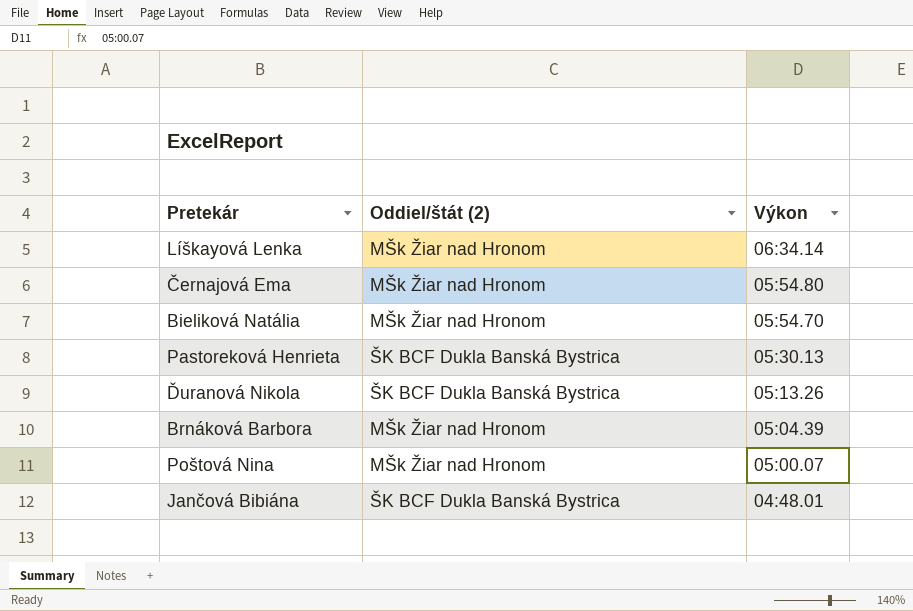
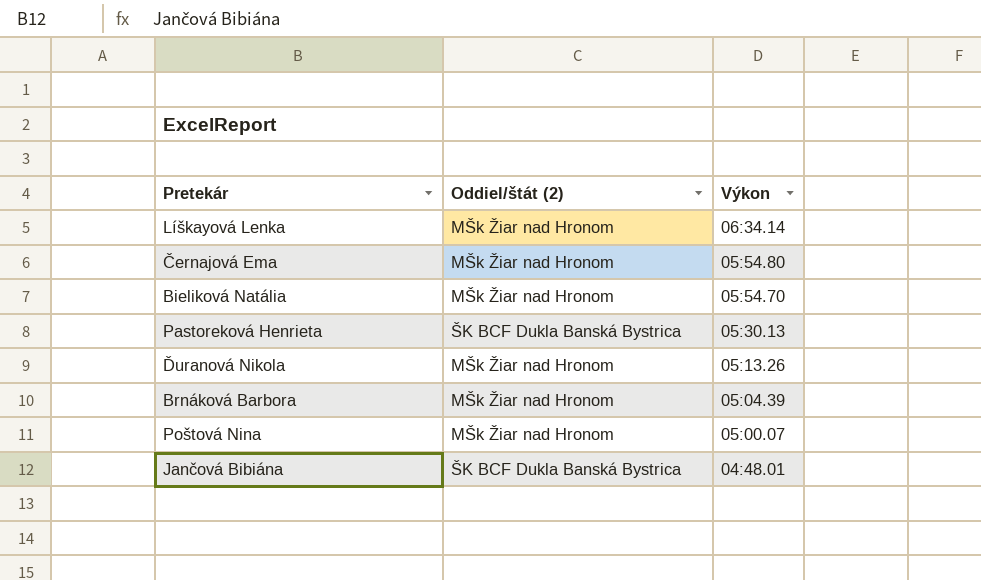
Ďuranová Nikola | Oddiel/štát (2): ŠK BCF Dukla Banská Bystrica -> MŠk Žiar nad Hronom

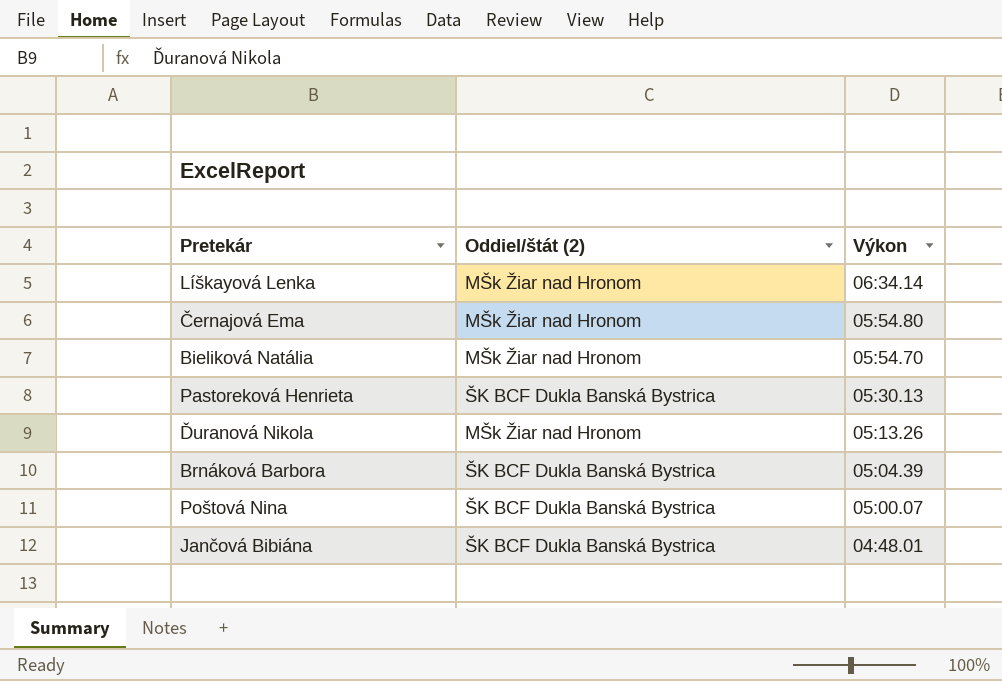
Brnáková Barbora | Oddiel/štát (2): MŠk Žiar nad Hronom -> ŠK BCF Dukla Banská Bystrica
Poštová Nina | Oddiel/štát (2): MŠk Žiar nad Hronom -> ŠK BCF Dukla Banská Bystrica

